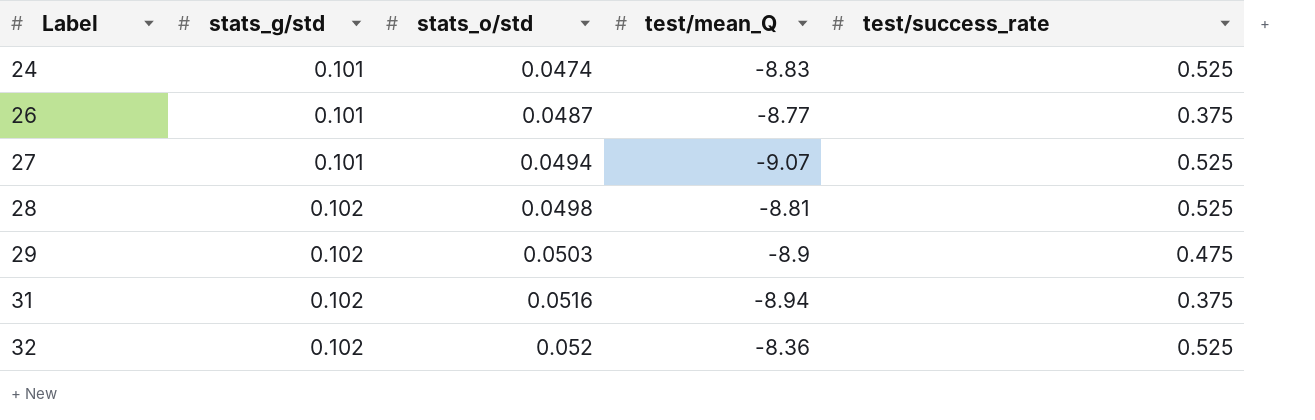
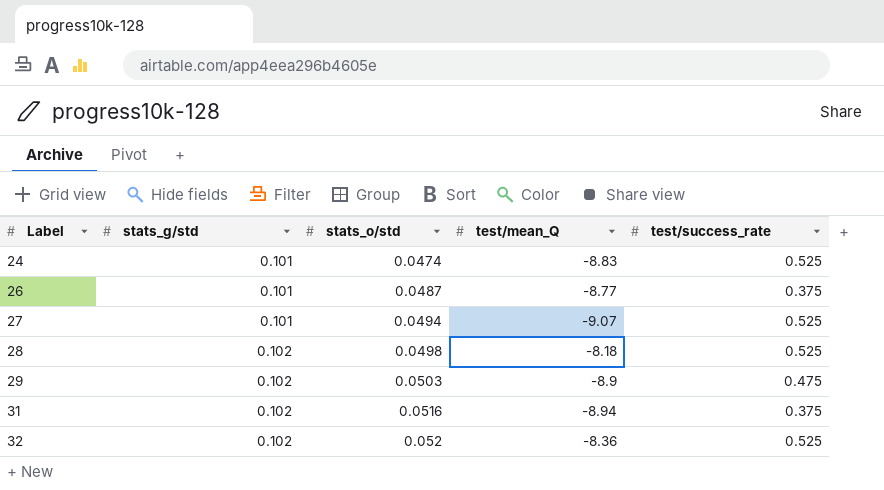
28 | test/mean_Q: -8.81 -> -8.18

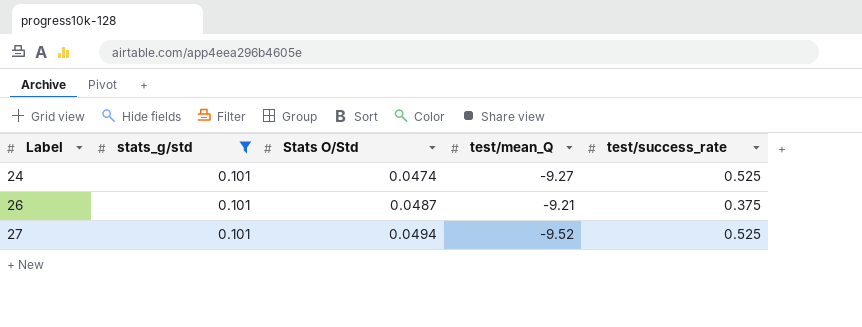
filter: none -> stats_g/std = 0.101
column name: stats_o/std -> Stats O/Std
24 | test/mean_Q: -8.83 -> -9.27
26 | test/mean_Q: -8.77 -> -9.21
27 | test/mean_Q: -9.07 -> -9.52

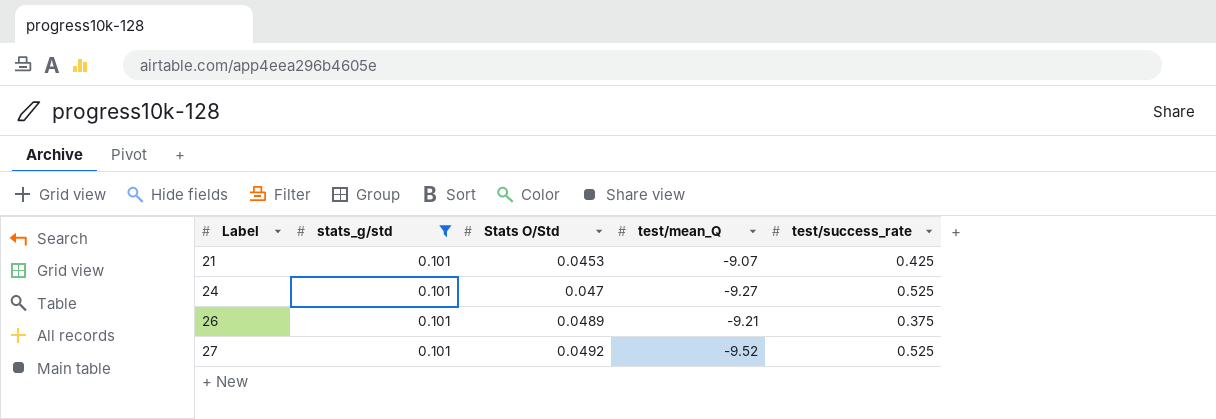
row 21: none -> 0.101 | 0.0453 | -9.07 | 0.425
24 | Stats O/Std: 0.0474 -> 0.047
26 | Stats O/Std: 0.0487 -> 0.0489
27 | Stats O/Std: 0.0494 -> 0.0492

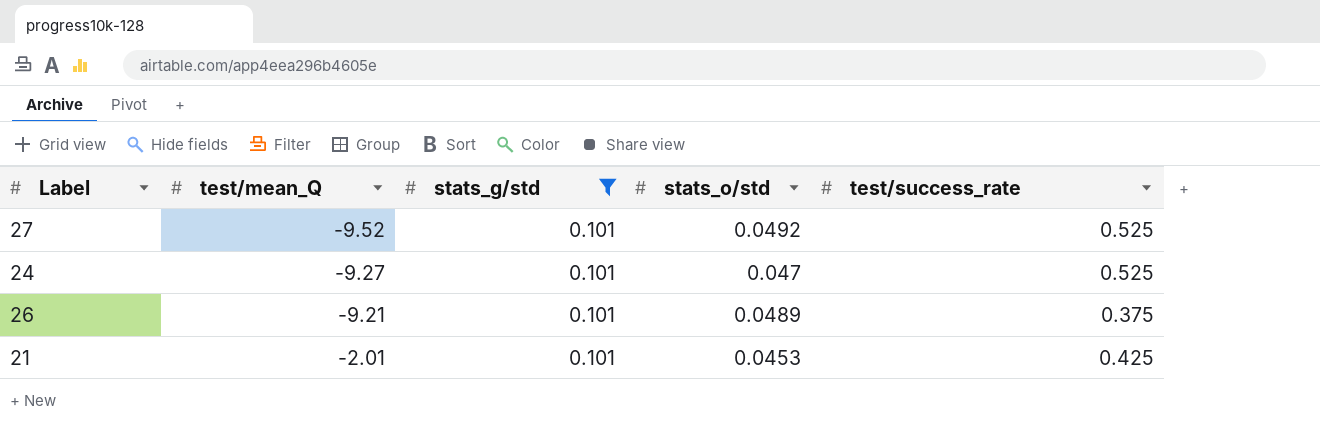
row order: Label ascending -> test/mean_Q ascending
column test/mean_Q | position: 4 -> 2
column name: Stats O/Std -> stats_o/std
21 | test/mean_Q: -9.07 -> -2.01

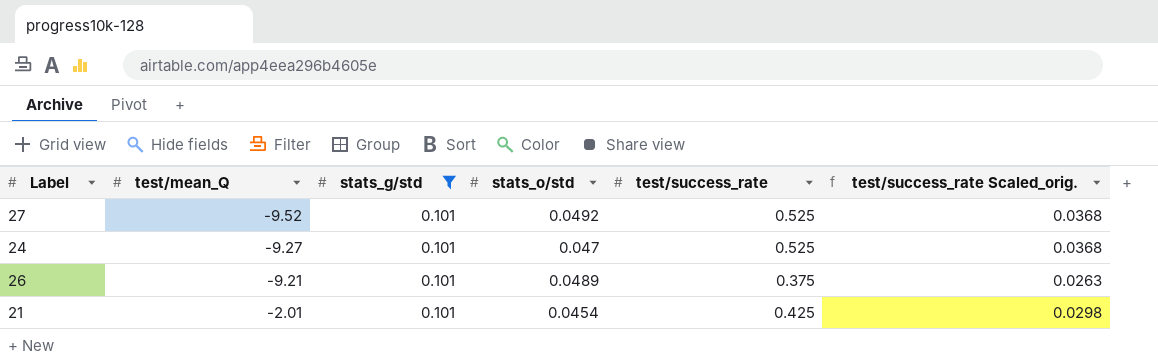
column test/success_rate Scaled_orig. | formula: none -> [test/success_rate] * 0.07
21 | stats_o/std: 0.0453 -> 0.0454

